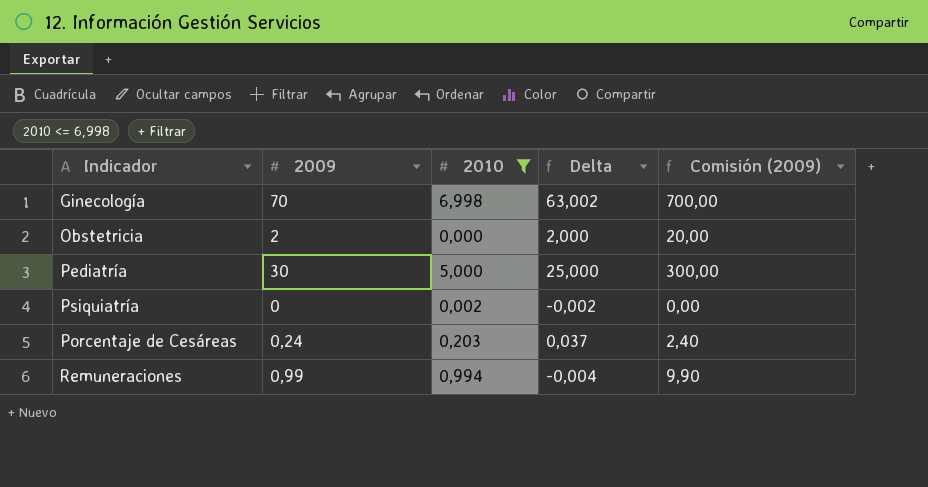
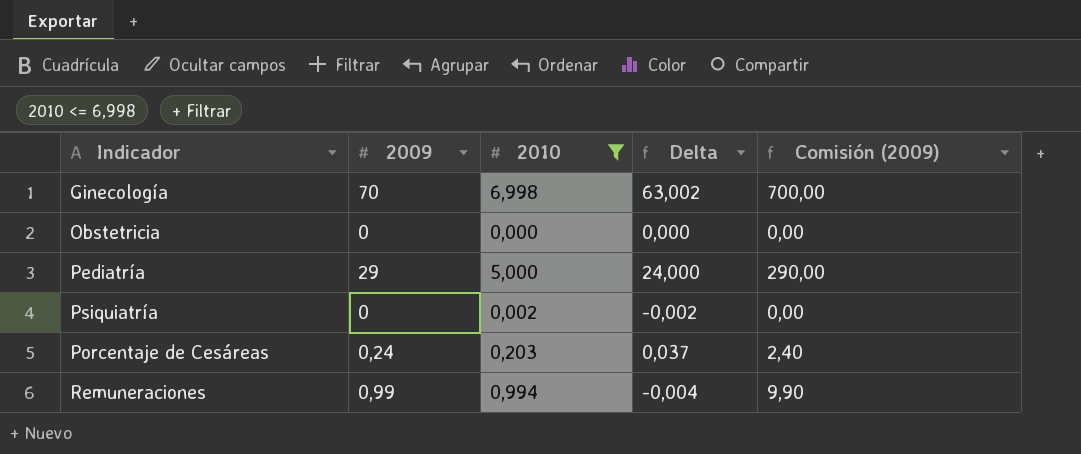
Obstetricia | 2009: 2 -> 0
Obstetricia | Delta: 2,000 -> 0,000
Obstetricia | Comisión (2009): 20,00 -> 0,00
Pediatría | 2009: 30 -> 29
Pediatría | Delta: 25,000 -> 24,000
Pediatría | Comisión (2009): 300,00 -> 290,00

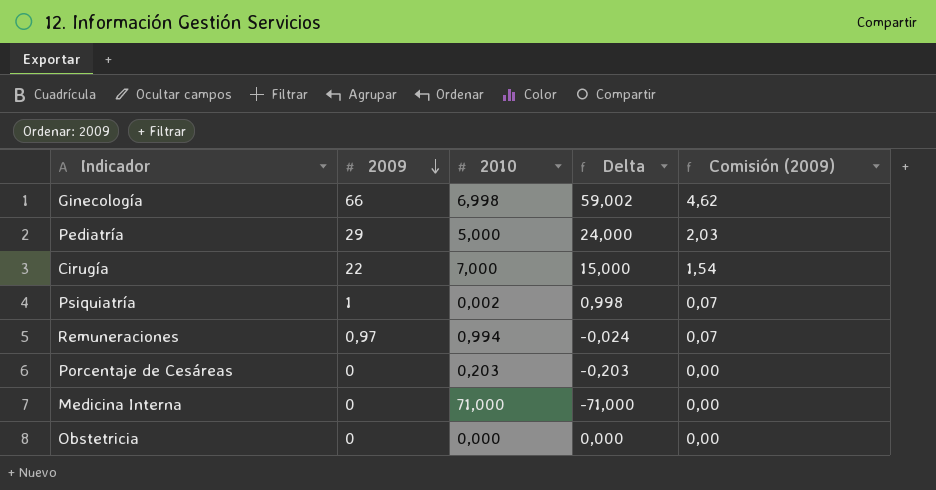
filter: 2010 <= 6,998 -> none
row order: none -> 2009 descending
column Comisión (2009) | formula: [2009] * 10 -> [2009] * 0,07
Ginecología | 2009: 70 -> 66
Ginecología | Delta: 63,002 -> 59,002
Psiquiatría | 2009: 0 -> 1
Psiquiatría | Delta: -0,002 -> 0,998
Remuneraciones | 2009: 0,99 -> 0,97
Remuneraciones | Delta: -0,004 -> -0,024
Porcentaje de Cesáreas | 2009: 0,24 -> 0
Porcentaje de Cesáreas | Delta: 0,037 -> -0,203

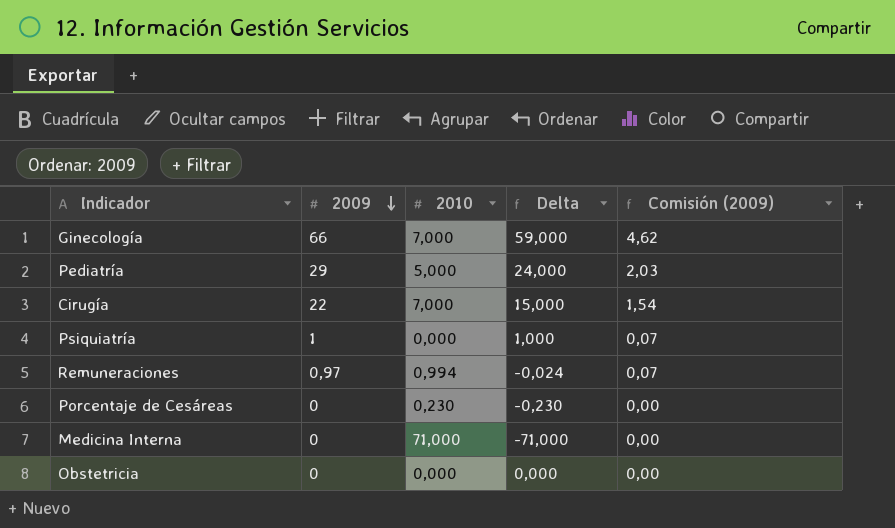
Ginecología | 2010: 6,998 -> 7,000
Ginecología | Delta: 59,002 -> 59,000
Psiquiatría | 2010: 0,002 -> 0,000
Psiquiatría | Delta: 0,998 -> 1,000
Porcentaje de Cesáreas | 2010: 0,203 -> 0,230
Porcentaje de Cesáreas | Delta: -0,203 -> -0,230

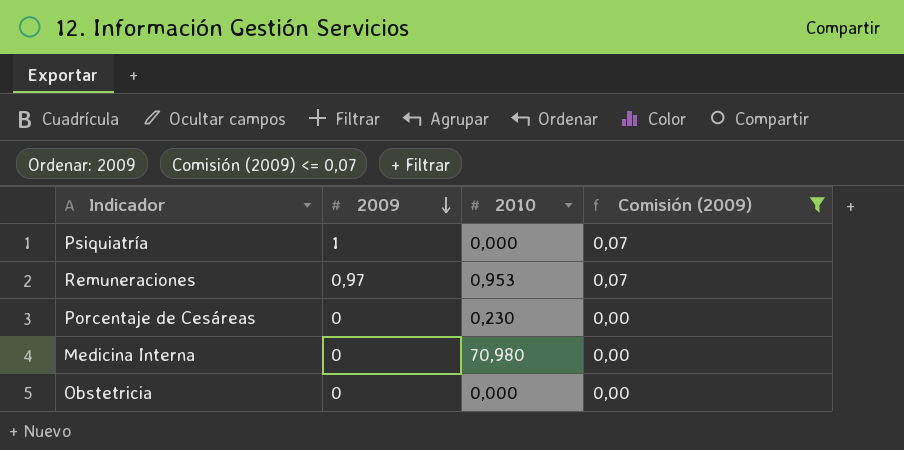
filter: none -> Comisión (2009) <= 0,07
column Delta | formula: [2009] - [2010] -> none
Remuneraciones | 2010: 0,994 -> 0,953
Medicina Interna | 2010: 71,000 -> 70,980

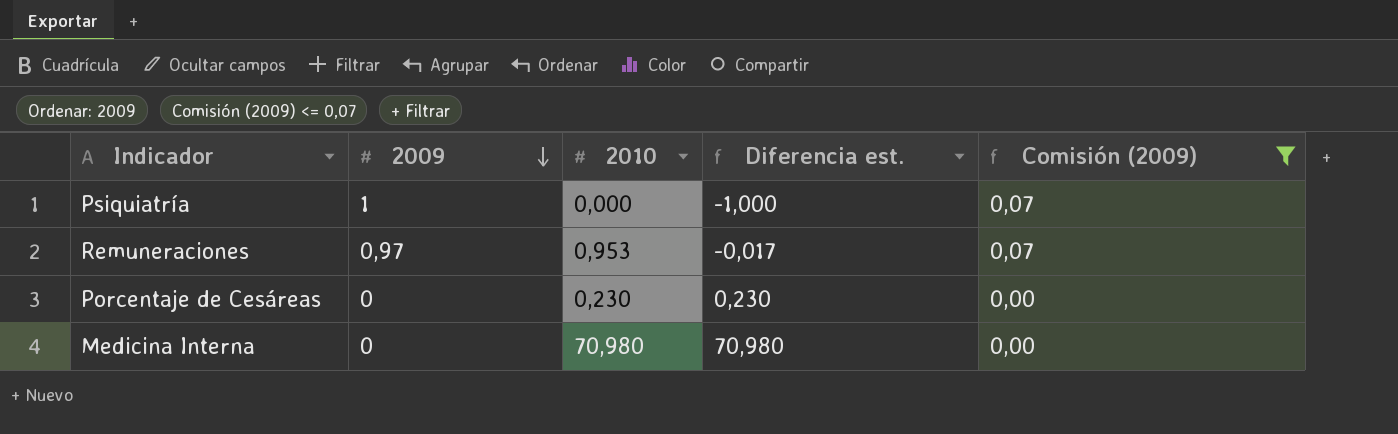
column Diferencia est. | formula: none -> [2010] - [2009]
row Obstetricia: 0 | 0,000 | 0,00 -> none

